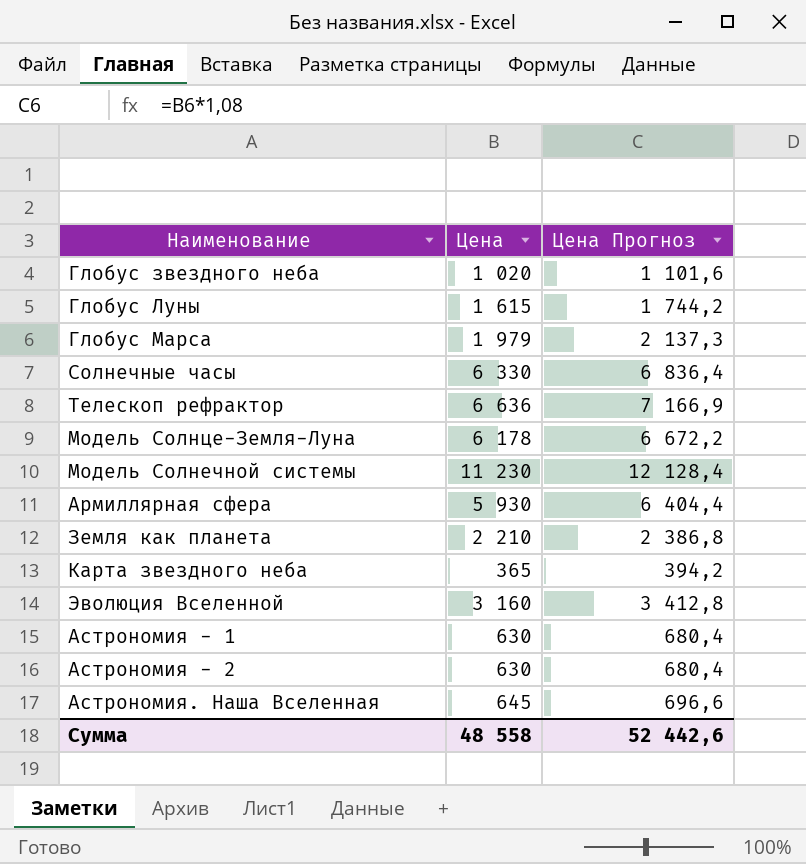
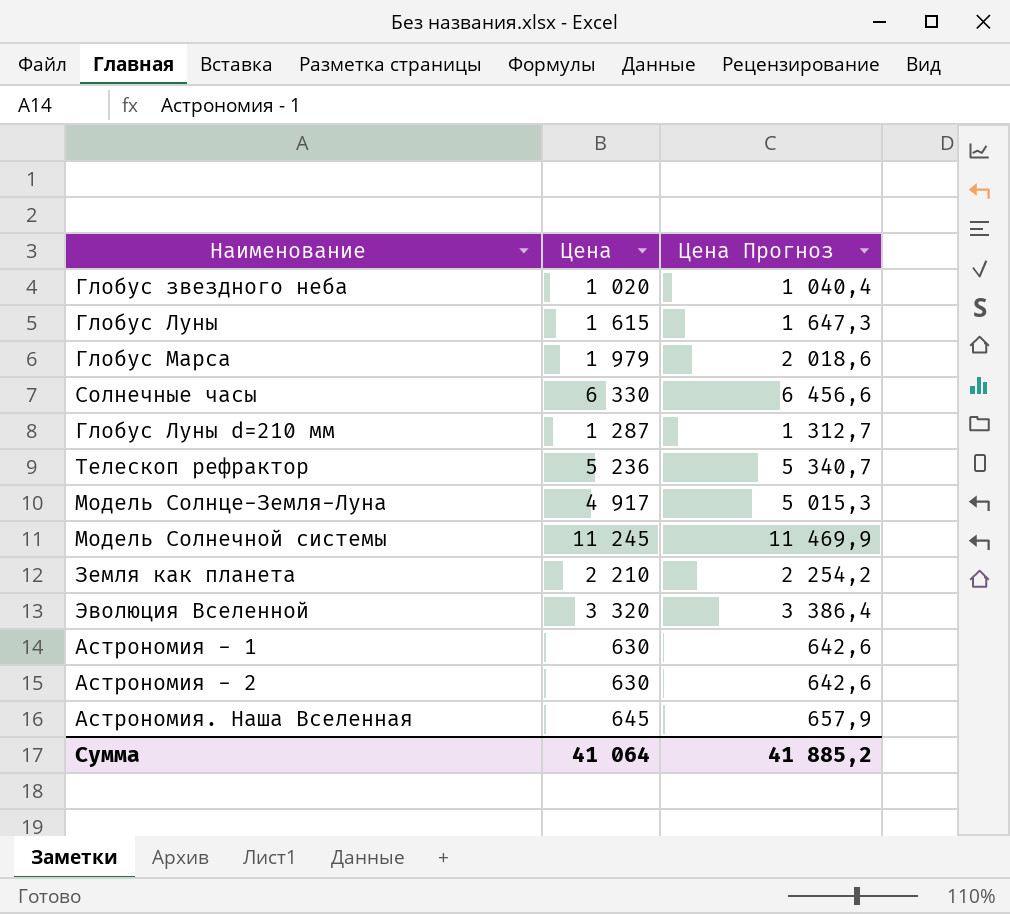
column Цена Прогноз | formula: [Цена] * 1,08 -> [Цена] * 1,02
row Армиллярная сфера: 5 930 | 6 404,4 -> none
row Карта звездного неба: 365 | 394,2 -> none
row Глобус Луны d=210 мм: none -> 1 287 | 1 312,7
Телескоп рефрактор | Цена: 6 636 -> 5 236
Модель Солнце-Земля-Луна | Цена: 6 178 -> 4 917
Модель Солнечной системы | Цена: 11 230 -> 11 245
Эволюция Вселенной | Цена: 3 160 -> 3 320
Сумма | Цена: 48 558 -> 41 064
Сумма | Цена Прогноз: 52 442,6 -> 41 885,2

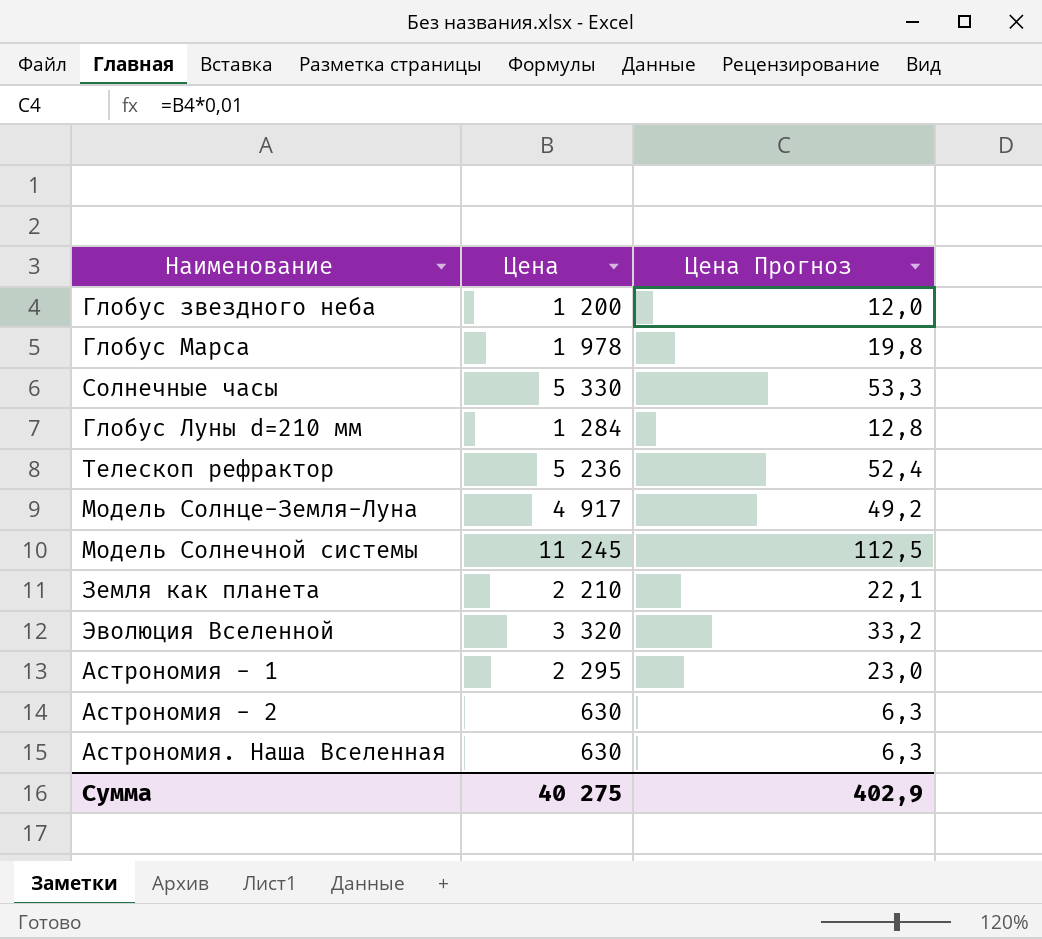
column Цена Прогноз | formula: [Цена] * 1,02 -> [Цена] * 0,01
row Глобус Луны: 1 615 | 1 647,3 -> none
Глобус звездного неба | Цена: 1 020 -> 1 200
Глобус Марса | Цена: 1 979 -> 1 978
Солнечные часы | Цена: 6 330 -> 5 330
Глобус Луны d=210 мм | Цена: 1 287 -> 1 284
Астрономия - 1 | Цена: 630 -> 2 295
Астрономия. Наша Вселенная | Цена: 645 -> 630
Сумма | Цена: 41 064 -> 40 275
Сумма | Цена Прогноз: 41 885,2 -> 402,9

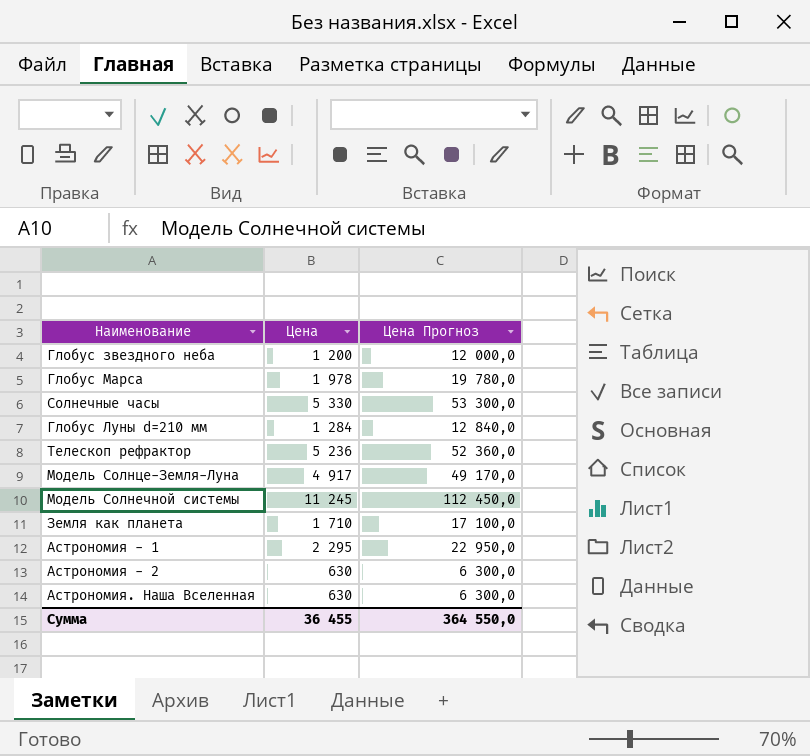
column Цена Прогноз | formula: [Цена] * 0,01 -> [Цена] * 10
row Эволюция Вселенной: 3 320 | 33,2 -> none
Земля как планета | Цена: 2 210 -> 1 710
Сумма | Цена: 40 275 -> 36 455
Сумма | Цена Прогноз: 402,9 -> 364 550,0

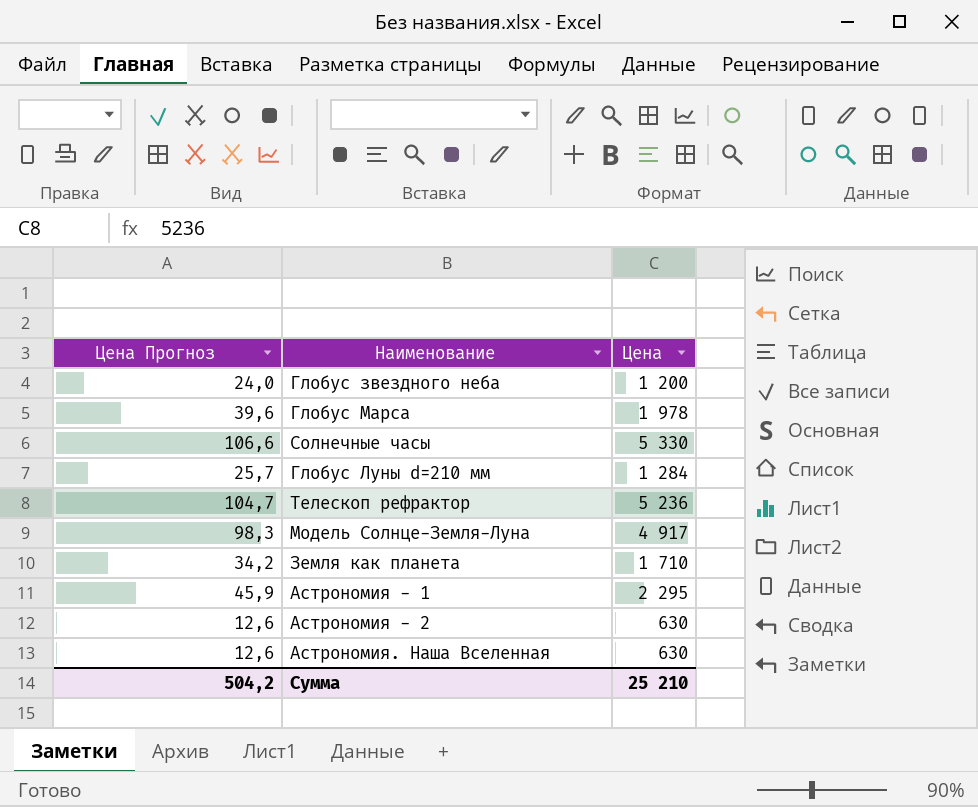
column Цена Прогноз | formula: [Цена] * 10 -> [Цена] * 0,02
column Цена Прогноз | position: 3 -> 1
row Модель Солнечной системы: 11 245 | 112 450,0 -> none
Сумма | Цена Прогноз: 364 550,0 -> 504,2
Сумма | Цена: 36 455 -> 25 210

